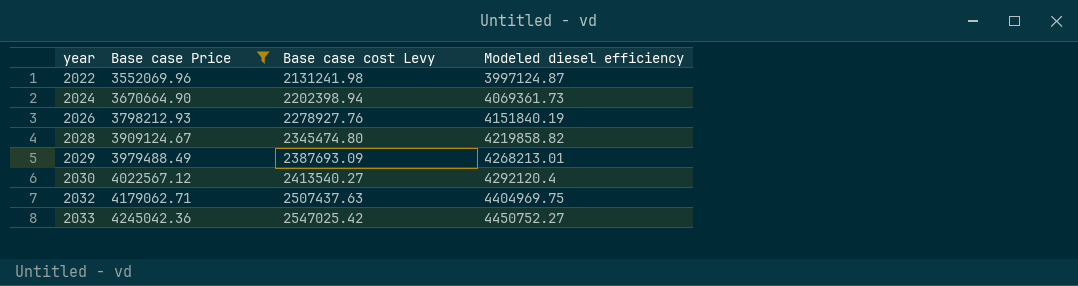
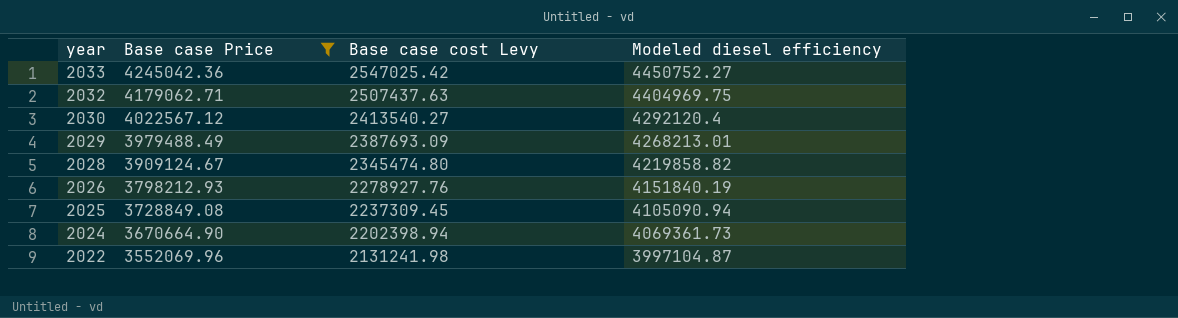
row order: year ascending -> year descending
row 2025: none -> 3728849.08 | 2237309.45 | 4105090.94
2022 | Modeled diesel efficiency: 3997124.87 -> 3997104.87

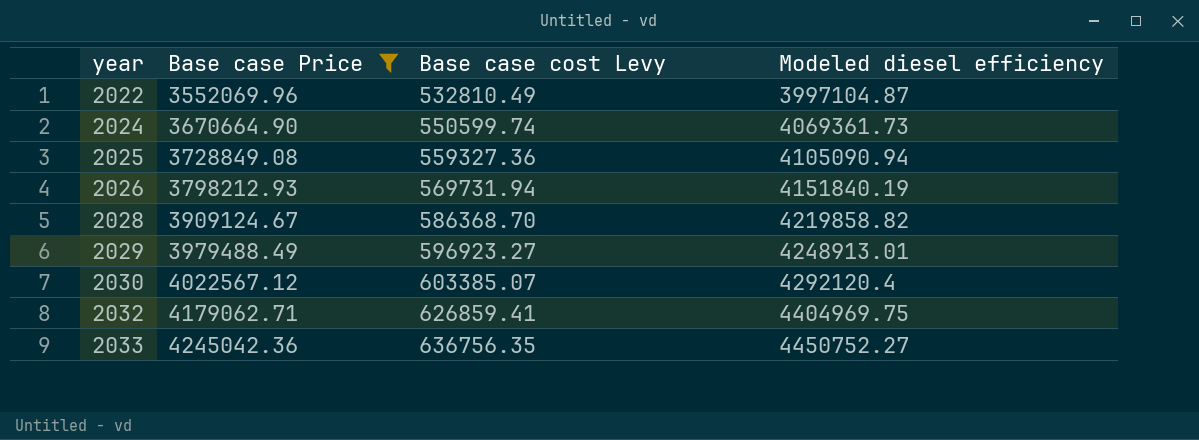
row order: year descending -> year ascending
column Base case cost Levy | formula: [Base case Price] * 0.6 -> [Base case Price] * 0.15
2029 | Modeled diesel efficiency: 4268213.01 -> 4248913.01

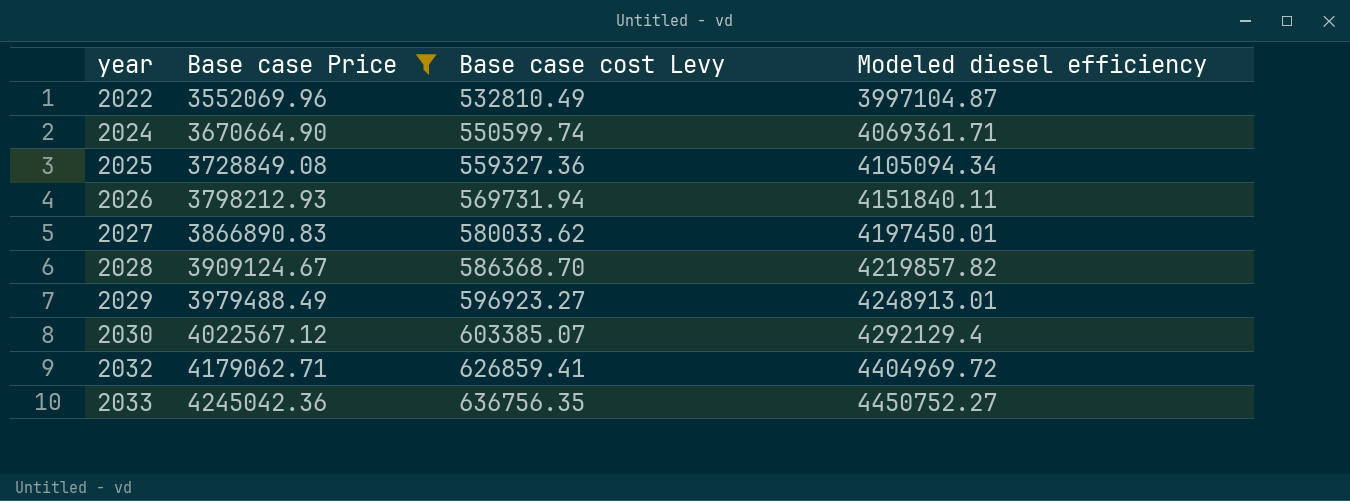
2024 | Modeled diesel efficiency: 4069361.73 -> 4069361.71
2025 | Modeled diesel efficiency: 4105090.94 -> 4105094.34
2026 | Modeled diesel efficiency: 4151840.19 -> 4151840.11
row 2027: none -> 3866890.83 | 580033.62 | 4197450.01
2028 | Modeled diesel efficiency: 4219858.82 -> 4219857.82
2030 | Modeled diesel efficiency: 4292120.4 -> 4292129.4
2032 | Modeled diesel efficiency: 4404969.75 -> 4404969.72

